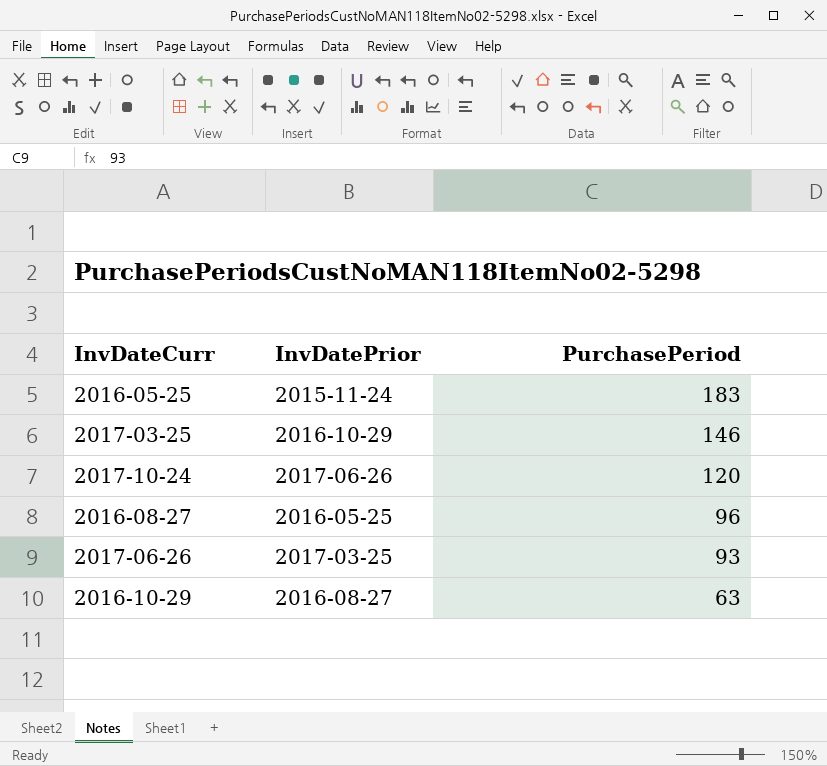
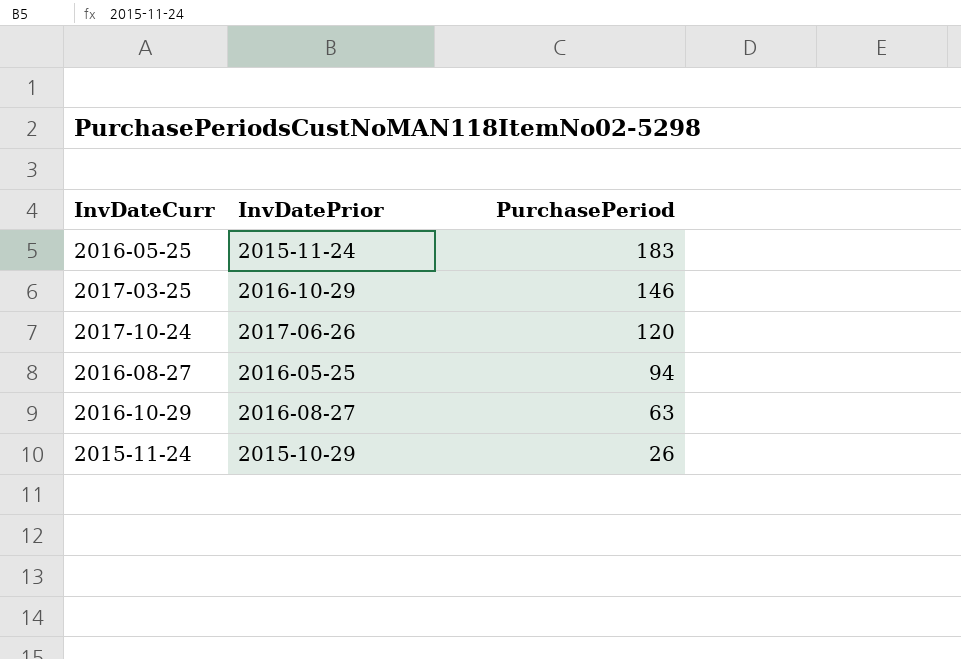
row 2017-06-26: 2017-03-25 | 93 -> none
2016-08-27 | PurchasePeriod: 96 -> 94
row 2015-11-24: none -> 2015-10-29 | 26

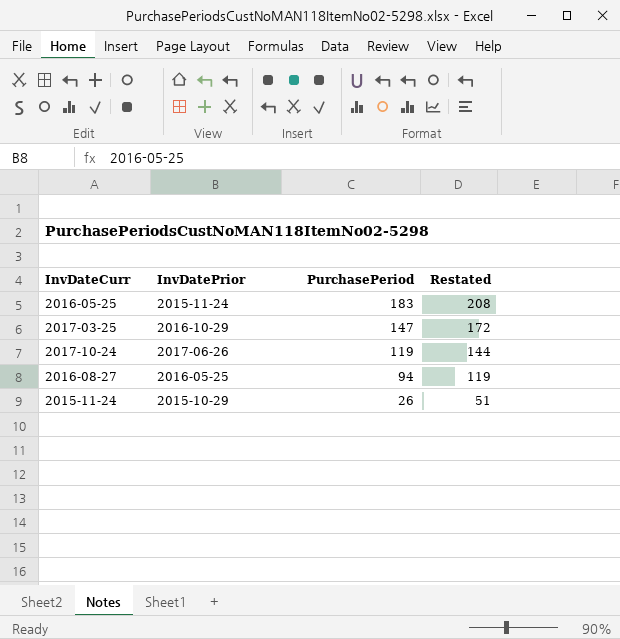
column Restated | formula: none -> [PurchasePeriod] + 25
row 2016-10-29: 2016-08-27 | 63 -> none
2017-03-25 | PurchasePeriod: 146 -> 147
2017-10-24 | PurchasePeriod: 120 -> 119

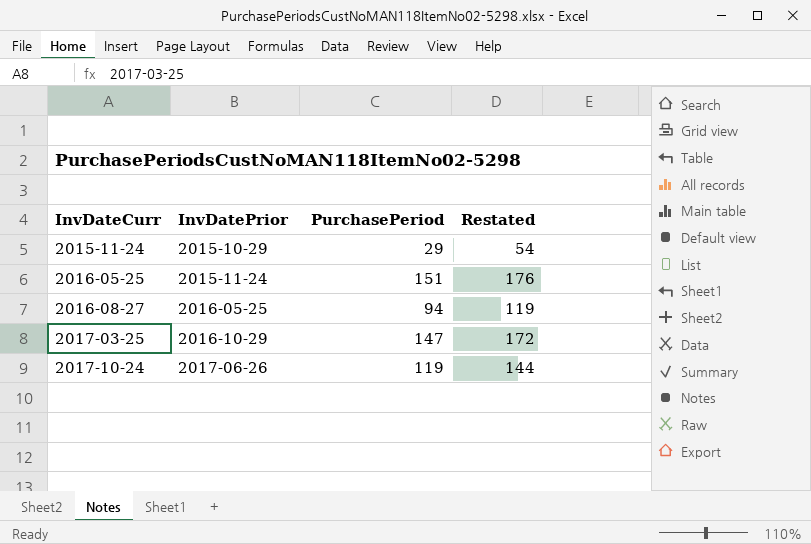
row order: PurchasePeriod descending -> InvDateCurr ascending
2015-11-24 | PurchasePeriod: 26 -> 29
2015-11-24 | Restated: 51 -> 54
2016-05-25 | PurchasePeriod: 183 -> 151
2016-05-25 | Restated: 208 -> 176

